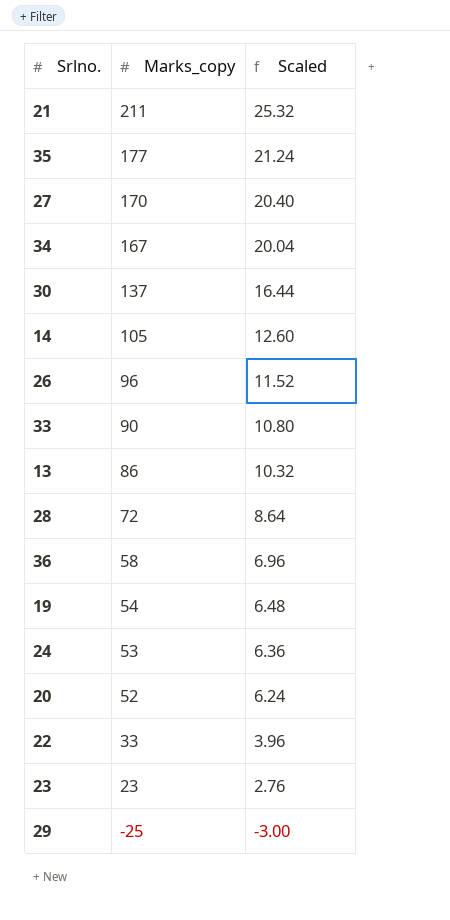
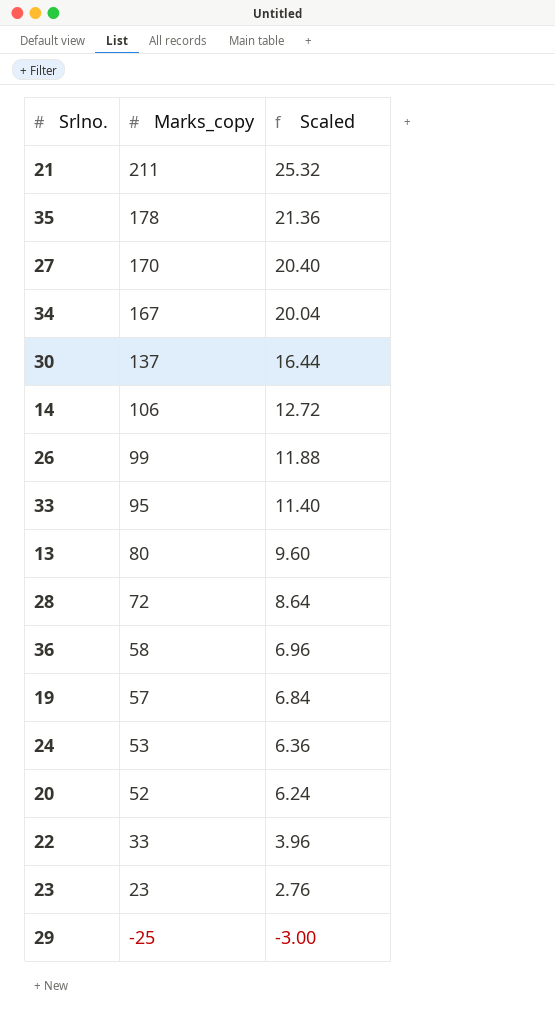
35 | Marks_copy: 177 -> 178
35 | Scaled: 21.24 -> 21.36
14 | Marks_copy: 105 -> 106
14 | Scaled: 12.60 -> 12.72
26 | Marks_copy: 96 -> 99
26 | Scaled: 11.52 -> 11.88
33 | Marks_copy: 90 -> 95
33 | Scaled: 10.80 -> 11.40
13 | Marks_copy: 86 -> 80
13 | Scaled: 10.32 -> 9.60
19 | Marks_copy: 54 -> 57
19 | Scaled: 6.48 -> 6.84

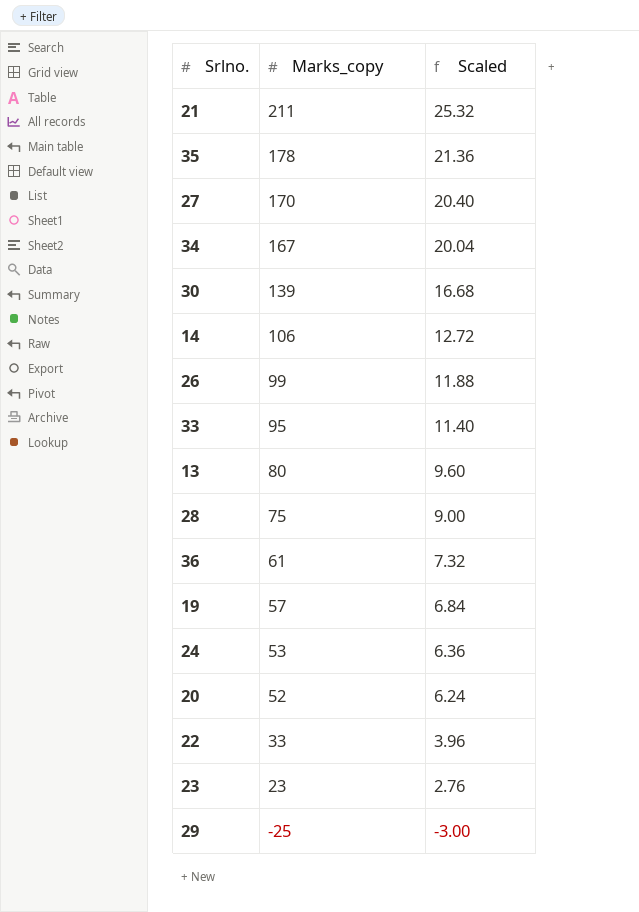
30 | Marks_copy: 137 -> 139
30 | Scaled: 16.44 -> 16.68
28 | Marks_copy: 72 -> 75
28 | Scaled: 8.64 -> 9.00
36 | Marks_copy: 58 -> 61
36 | Scaled: 6.96 -> 7.32

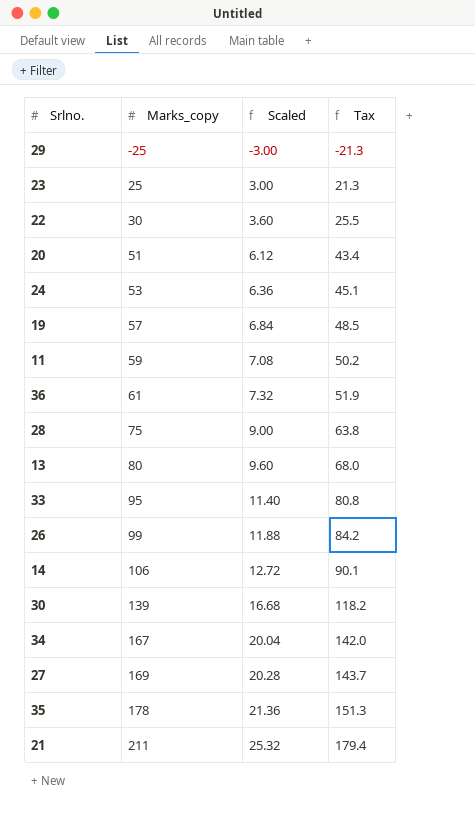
row order: Marks_copy descending -> Marks_copy ascending
column Tax | formula: none -> [Marks_copy] * 0.85
23 | Marks_copy: 23 -> 25
23 | Scaled: 2.76 -> 3.00
22 | Marks_copy: 33 -> 30
22 | Scaled: 3.96 -> 3.60
20 | Marks_copy: 52 -> 51
20 | Scaled: 6.24 -> 6.12
row 11: none -> 59 | 7.08 | 50.2
27 | Marks_copy: 170 -> 169
27 | Scaled: 20.40 -> 20.28

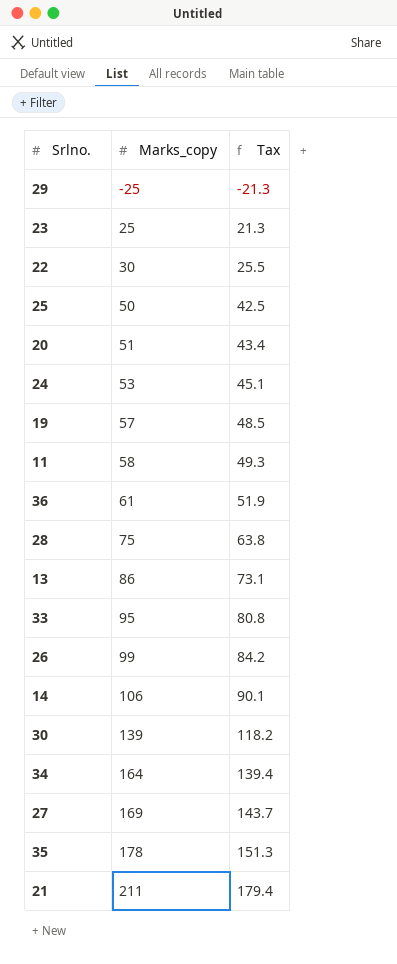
column Scaled | formula: [Marks_copy] * 0.12 -> none
row 25: none -> 50 | 42.5
11 | Marks_copy: 59 -> 58
11 | Tax: 50.2 -> 49.3
13 | Marks_copy: 80 -> 86
13 | Tax: 68.0 -> 73.1
34 | Marks_copy: 167 -> 164
34 | Tax: 142.0 -> 139.4

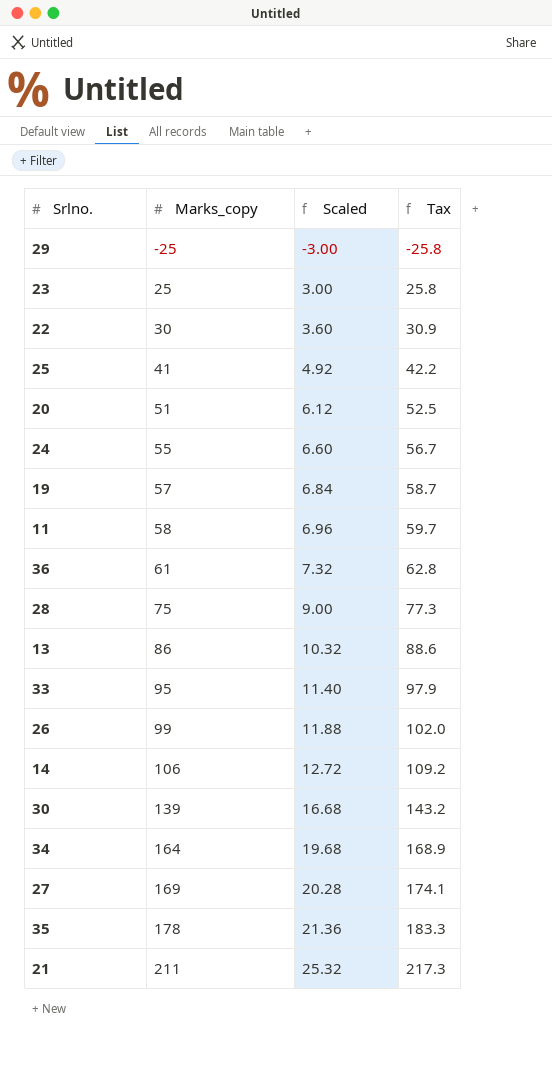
column Scaled | formula: none -> [Marks_copy] * 0.12
column Tax | formula: [Marks_copy] * 0.85 -> [Marks_copy] * 1.03
25 | Marks_copy: 50 -> 41
24 | Marks_copy: 53 -> 55

